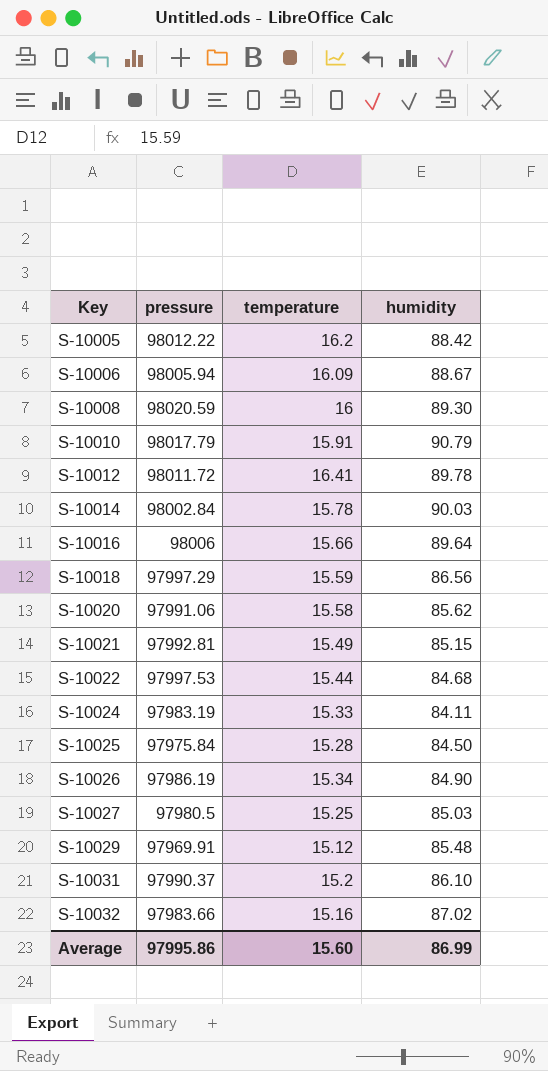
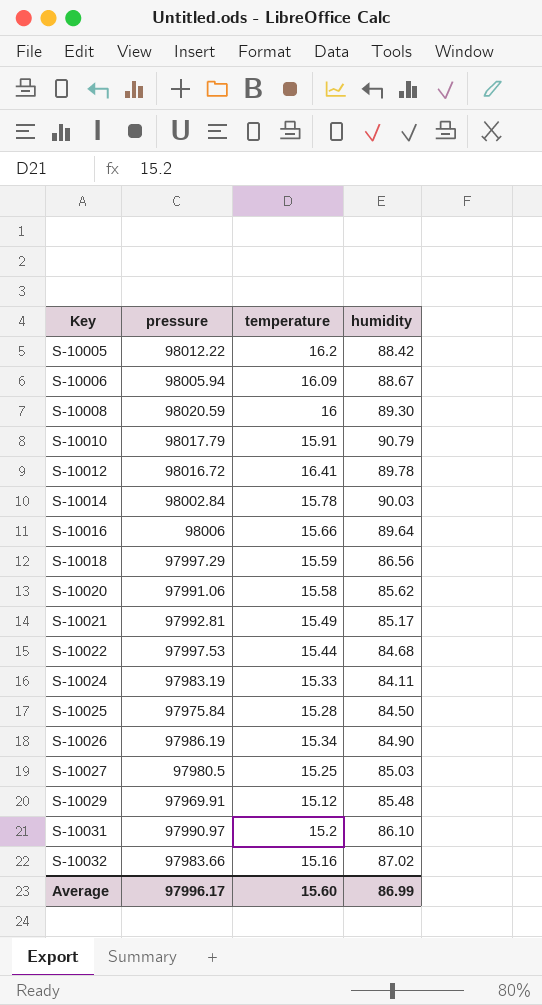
S-10012 | pressure: 98011.72 -> 98016.72
S-10021 | humidity: 85.15 -> 85.17
S-10031 | pressure: 97990.37 -> 97990.97
Average | pressure: 97995.86 -> 97996.17

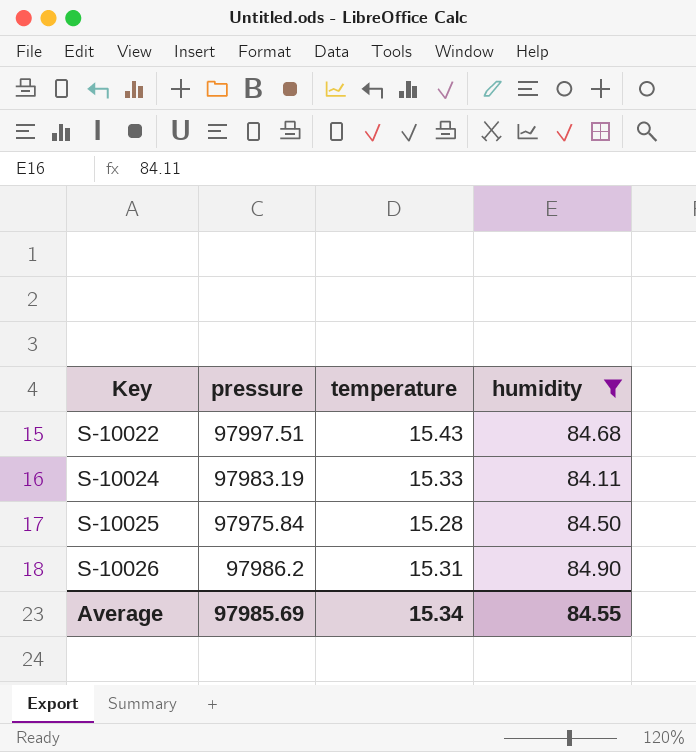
filter: none -> humidity <= 84.90
S-10022 | pressure: 97997.53 -> 97997.51
S-10022 | temperature: 15.44 -> 15.43
S-10026 | pressure: 97986.19 -> 97986.2
S-10026 | temperature: 15.34 -> 15.31
Average | pressure: 97996.17 -> 97985.69
Average | temperature: 15.60 -> 15.34
Average | humidity: 86.99 -> 84.55

